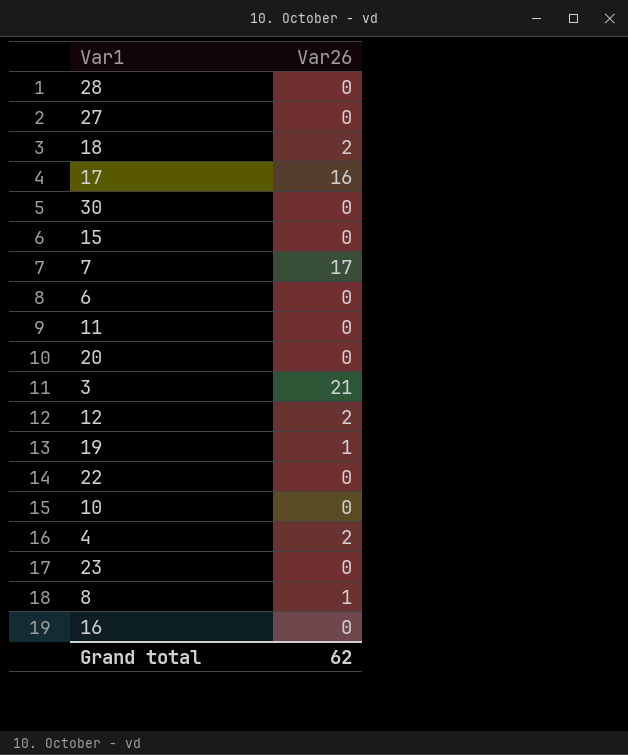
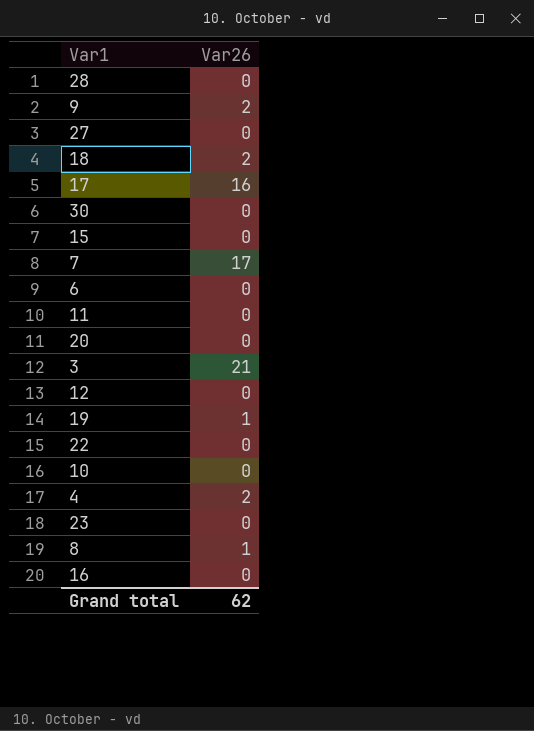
row 9: none -> 2
12 | Var26: 2 -> 0

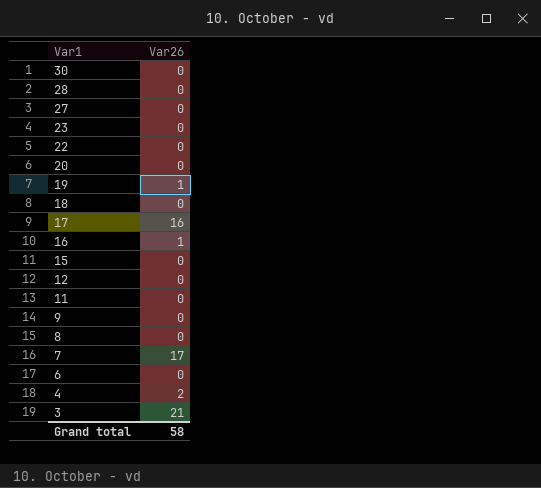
row order: none -> Var1 descending
row 10: 0 -> none
18 | Var26: 2 -> 0
16 | Var26: 0 -> 1
9 | Var26: 2 -> 0
8 | Var26: 1 -> 0
Grand total | Var26: 62 -> 58

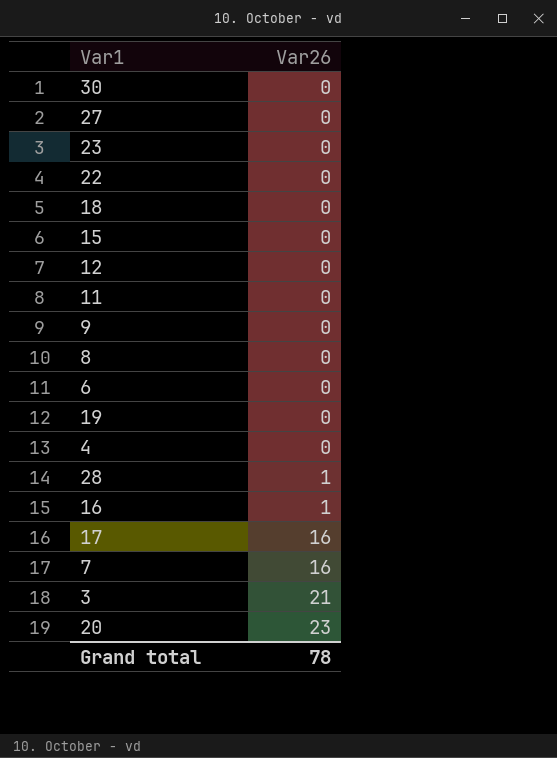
row order: Var1 descending -> Var26 ascending
19 | Var26: 1 -> 0
4 | Var26: 2 -> 0
28 | Var26: 0 -> 1
7 | Var26: 17 -> 16
20 | Var26: 0 -> 23
Grand total | Var26: 58 -> 78

